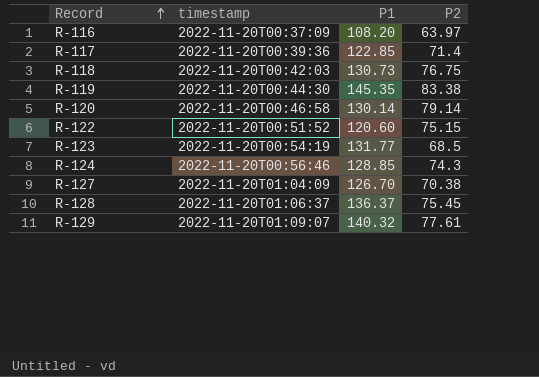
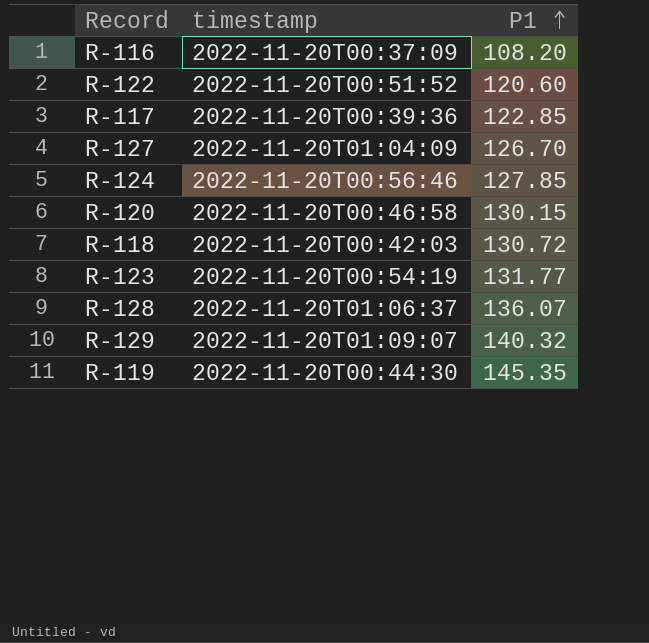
row order: Record ascending -> P1 ascending
column P2 | position: 4 -> none
R-124 | P1: 128.85 -> 127.85
R-120 | P1: 130.14 -> 130.15
R-118 | P1: 130.73 -> 130.72
R-128 | P1: 136.37 -> 136.07

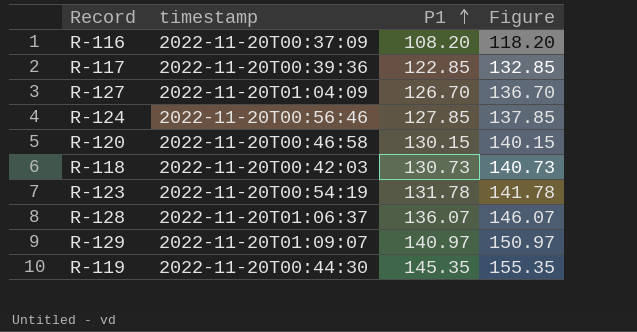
column Figure | formula: none -> [P1] + 10
row R-122: 2022-11-20T00:51:52 | 120.60 -> none
R-118 | P1: 130.72 -> 130.73
R-123 | P1: 131.77 -> 131.78
R-129 | P1: 140.32 -> 140.97

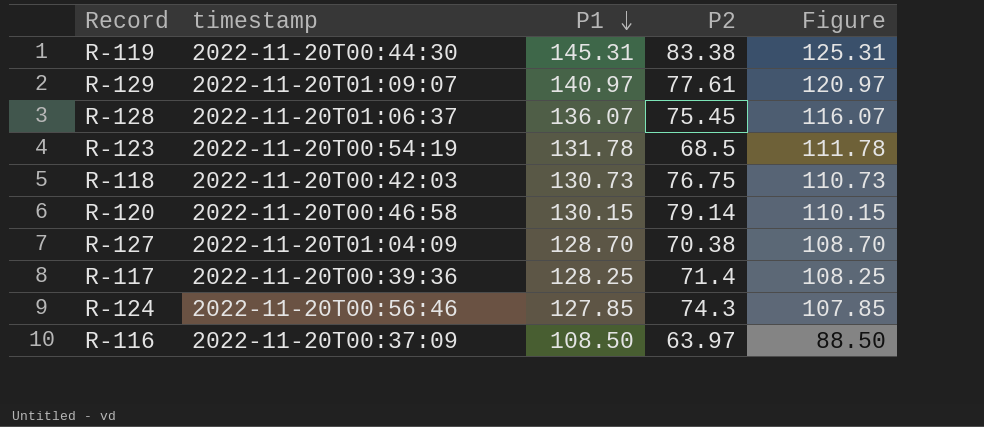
row order: P1 ascending -> P1 descending
column P2 | position: none -> 4
column Figure | formula: [P1] + 10 -> [P1] - 20
R-119 | P1: 145.35 -> 145.31
R-127 | P1: 126.70 -> 128.70
R-117 | P1: 122.85 -> 128.25
R-116 | P1: 108.20 -> 108.50

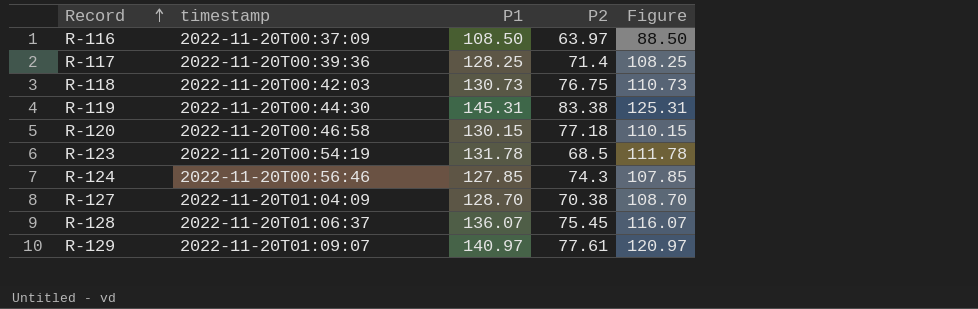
row order: P1 descending -> Record ascending
R-120 | P2: 79.14 -> 77.18

